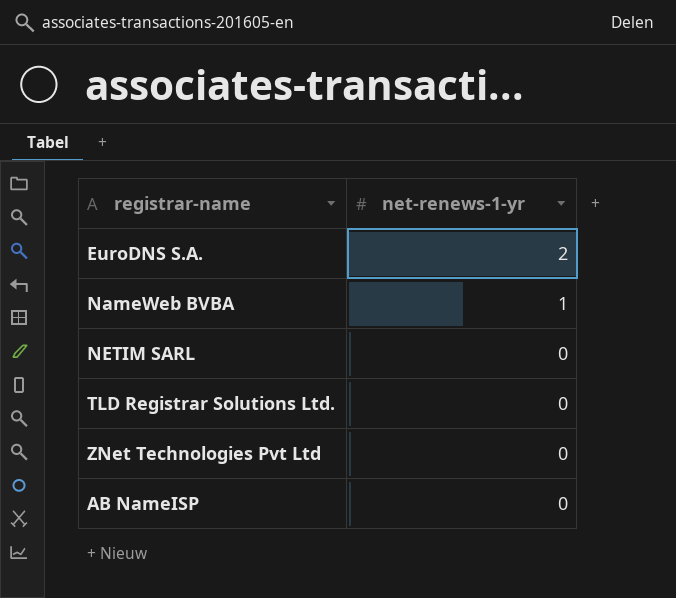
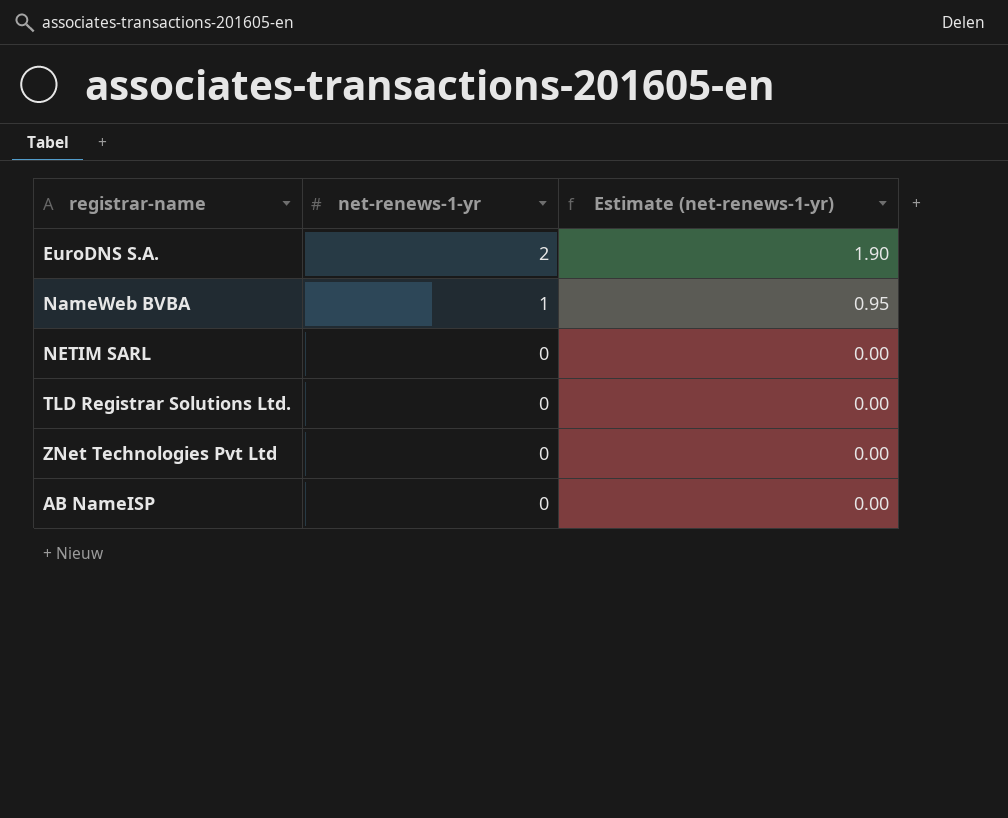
column Estimate (net-renews-1-yr) | formula: none -> [net-renews-1-yr] * 0.95

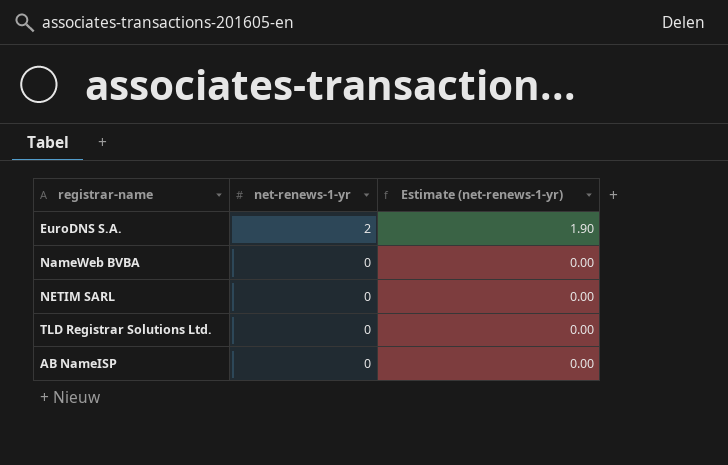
row ZNet Technologies Pvt Ltd: 0 | 0.00 -> none
NameWeb BVBA | net-renews-1-yr: 1 -> 0
NameWeb BVBA | Estimate (net-renews-1-yr): 0.95 -> 0.00

